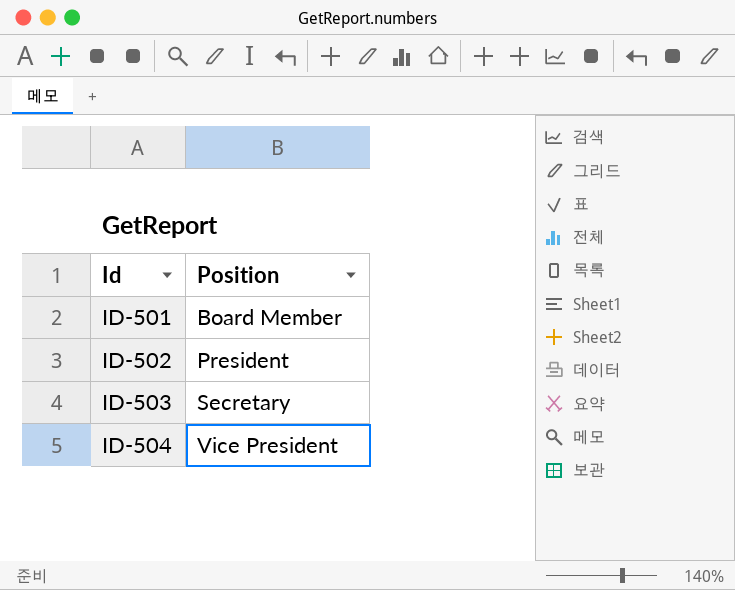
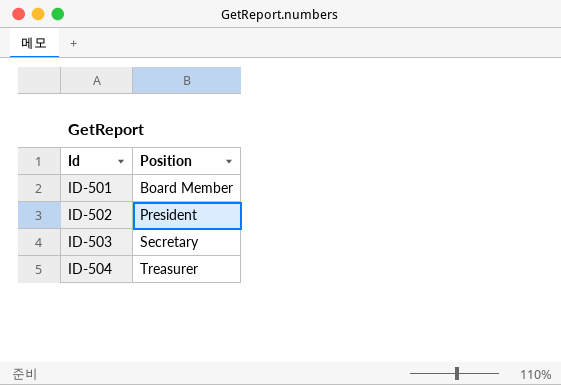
ID-504 | Position: Vice President -> Treasurer

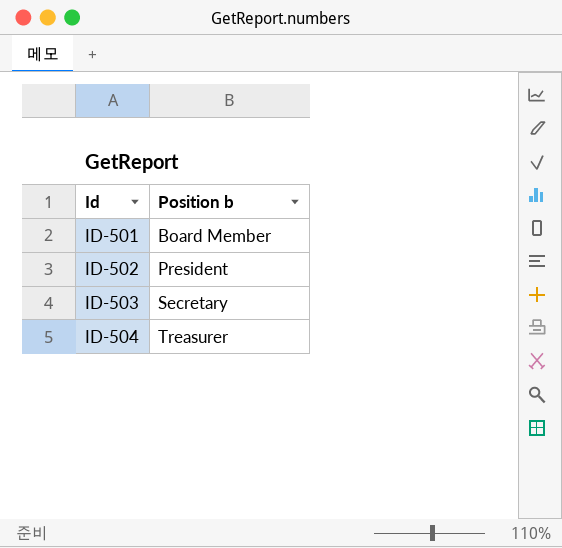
column name: Position -> Position b

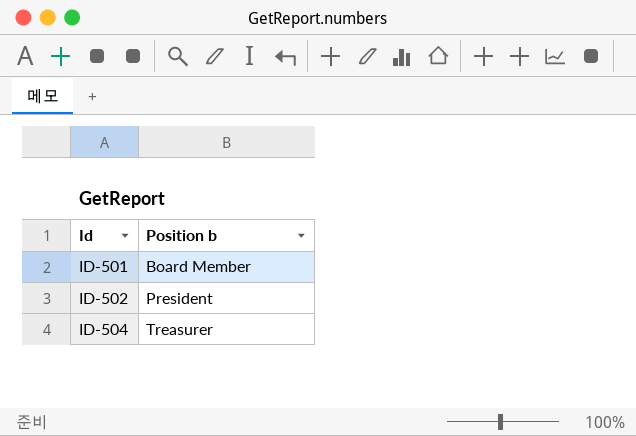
row ID-503: Secretary -> none

